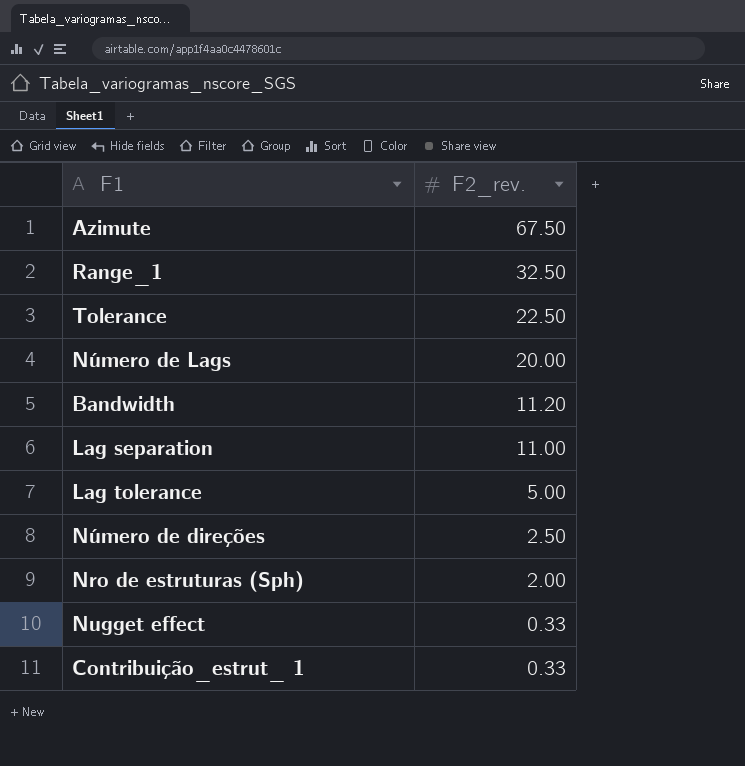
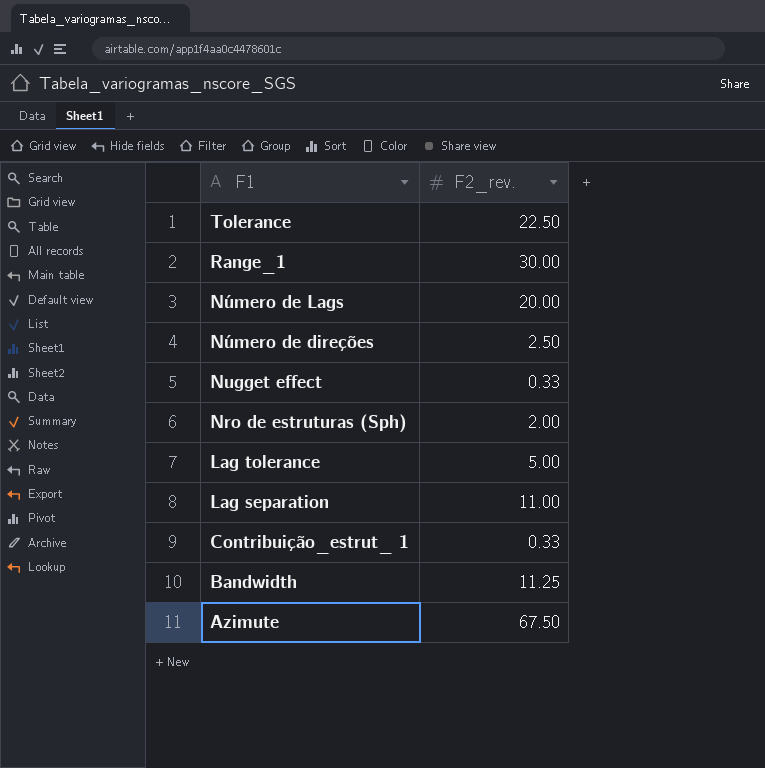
row order: F2_rev. descending -> F1 descending
Range_1 | F2_rev.: 32.50 -> 30.00
Bandwidth | F2_rev.: 11.20 -> 11.25

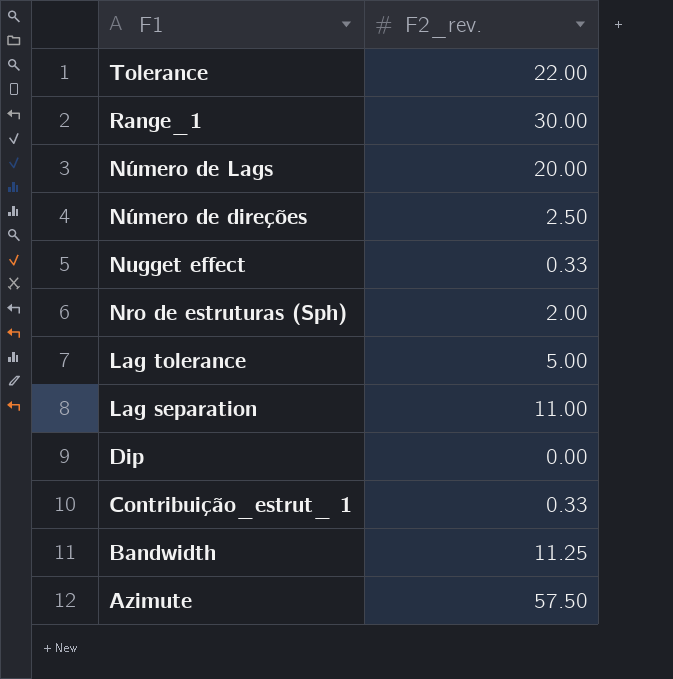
Tolerance | F2_rev.: 22.50 -> 22.00
row Dip: none -> 0.00
Azimute | F2_rev.: 67.50 -> 57.50

